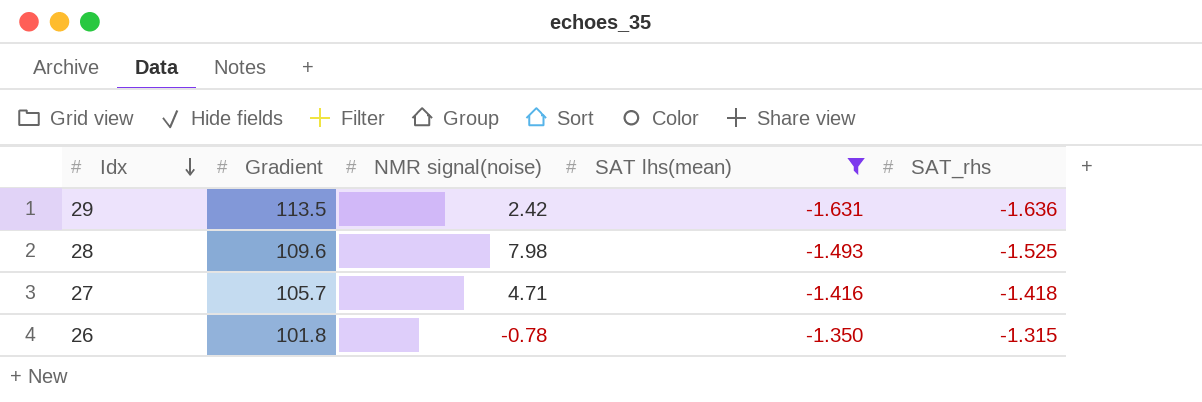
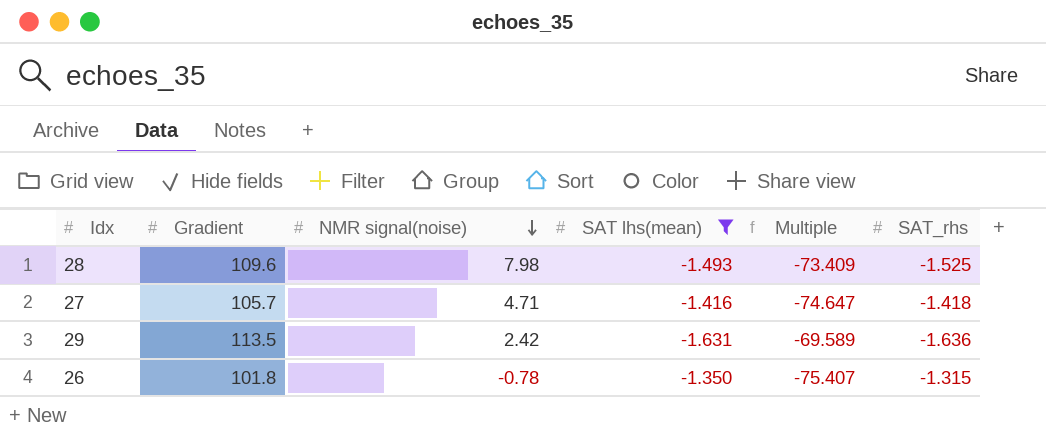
row order: Idx descending -> NMR signal(noise) descending
column Multiple | formula: none -> [Gradient] / [SAT lhs(mean)]

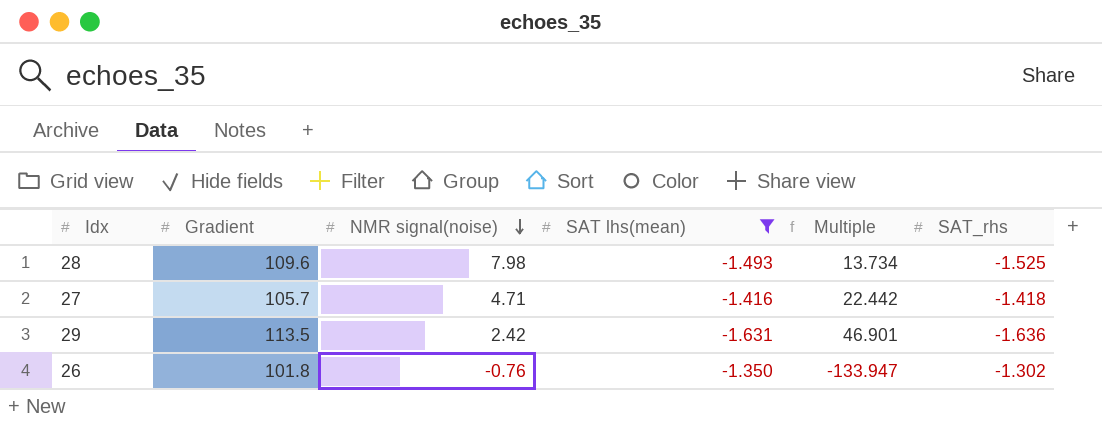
column Multiple | formula: [Gradient] / [SAT lhs(mean)] -> [Gradient] / [NMR signal(noise)]
26 | NMR signal(noise): -0.78 -> -0.76
26 | SAT_rhs: -1.315 -> -1.302

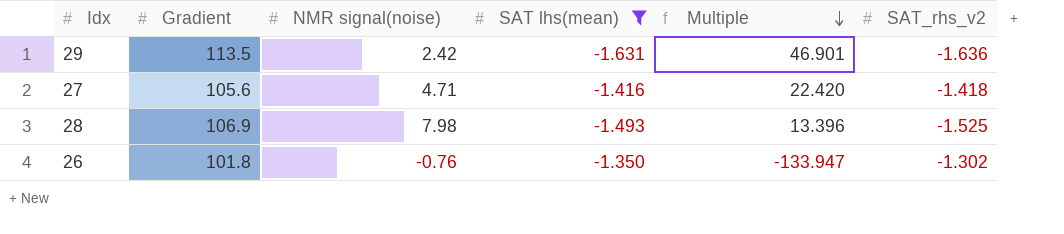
row order: NMR signal(noise) descending -> Multiple descending
column name: SAT_rhs -> SAT_rhs_v2
27 | Gradient: 105.7 -> 105.6
27 | Multiple: 22.442 -> 22.420
28 | Gradient: 109.6 -> 106.9
28 | Multiple: 13.734 -> 13.396

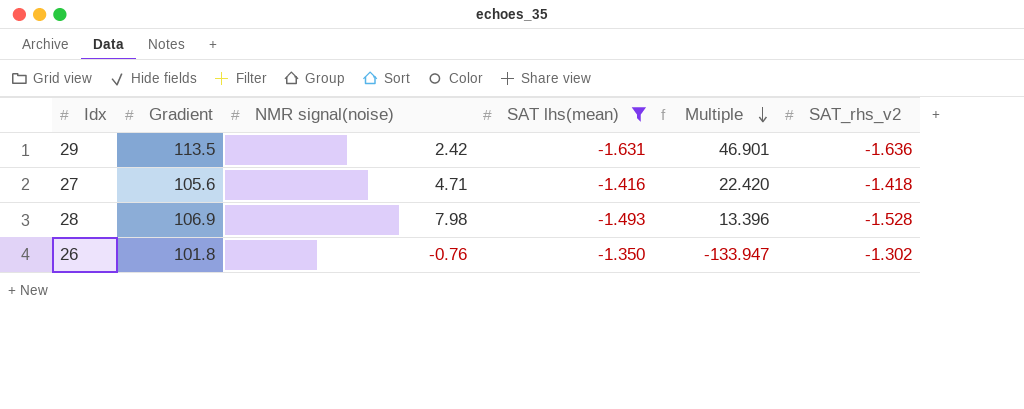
28 | SAT_rhs_v2: -1.525 -> -1.528

